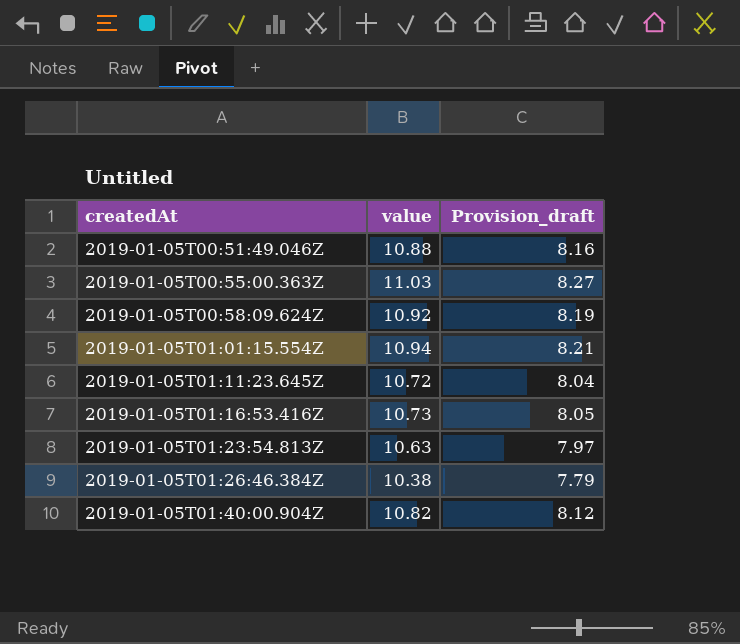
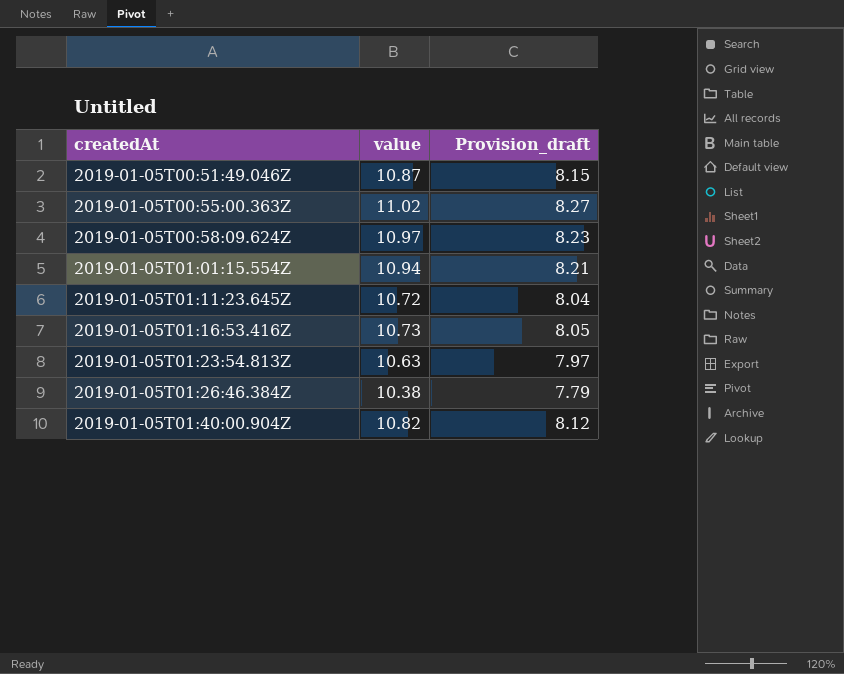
2019-01-05T00:51:49.046Z | value: 10.88 -> 10.87
2019-01-05T00:51:49.046Z | Provision_draft: 8.16 -> 8.15
2019-01-05T00:55:00.363Z | value: 11.03 -> 11.02
2019-01-05T00:58:09.624Z | value: 10.92 -> 10.97
2019-01-05T00:58:09.624Z | Provision_draft: 8.19 -> 8.23

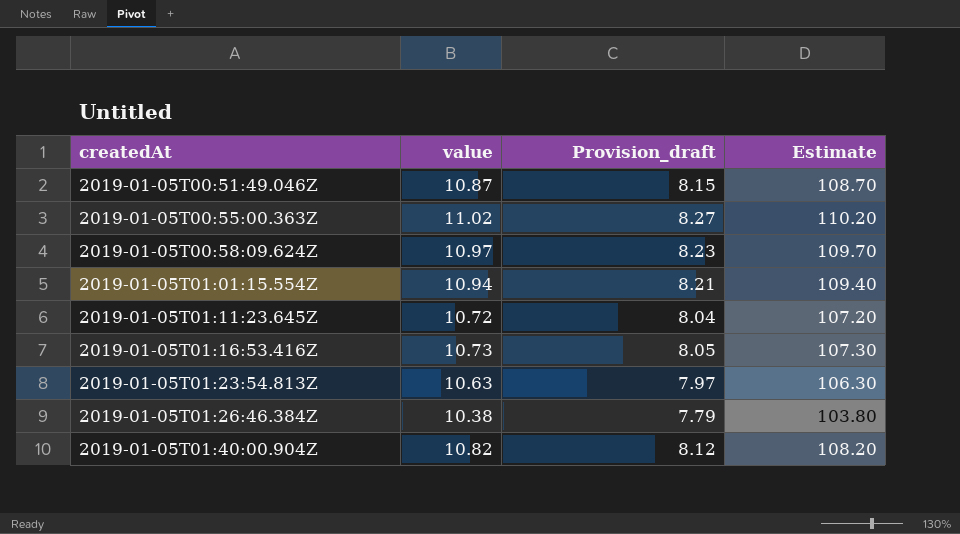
column Estimate | formula: none -> [value] * 10

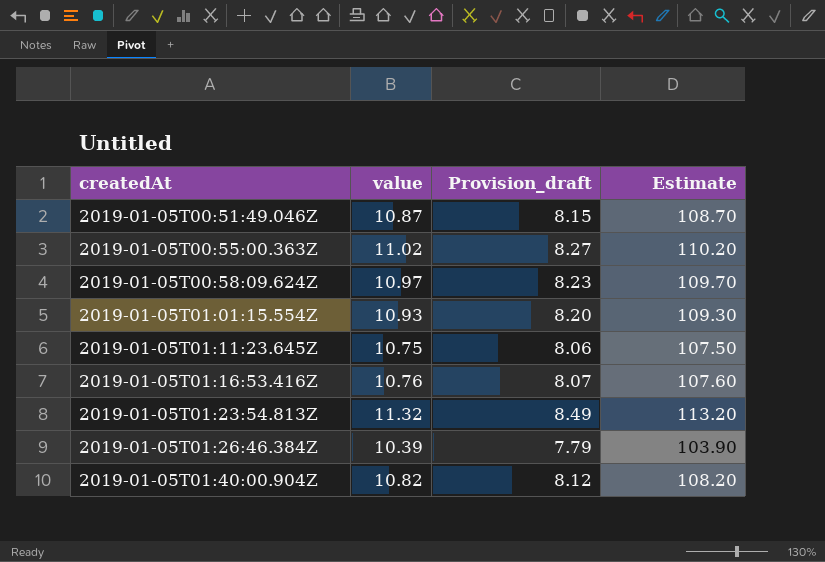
2019-01-05T01:01:15.554Z | value: 10.94 -> 10.93
2019-01-05T01:01:15.554Z | Provision_draft: 8.21 -> 8.20
2019-01-05T01:01:15.554Z | Estimate: 109.40 -> 109.30
2019-01-05T01:11:23.645Z | value: 10.72 -> 10.75
2019-01-05T01:11:23.645Z | Provision_draft: 8.04 -> 8.06
2019-01-05T01:11:23.645Z | Estimate: 107.20 -> 107.50
2019-01-05T01:16:53.416Z | value: 10.73 -> 10.76
2019-01-05T01:16:53.416Z | Provision_draft: 8.05 -> 8.07
2019-01-05T01:16:53.416Z | Estimate: 107.30 -> 107.60
2019-01-05T01:23:54.813Z | value: 10.63 -> 11.32
2019-01-05T01:23:54.813Z | Provision_draft: 7.97 -> 8.49
2019-01-05T01:23:54.813Z | Estimate: 106.30 -> 113.20
2019-01-05T01:26:46.384Z | value: 10.38 -> 10.39
2019-01-05T01:26:46.384Z | Estimate: 103.80 -> 103.90

